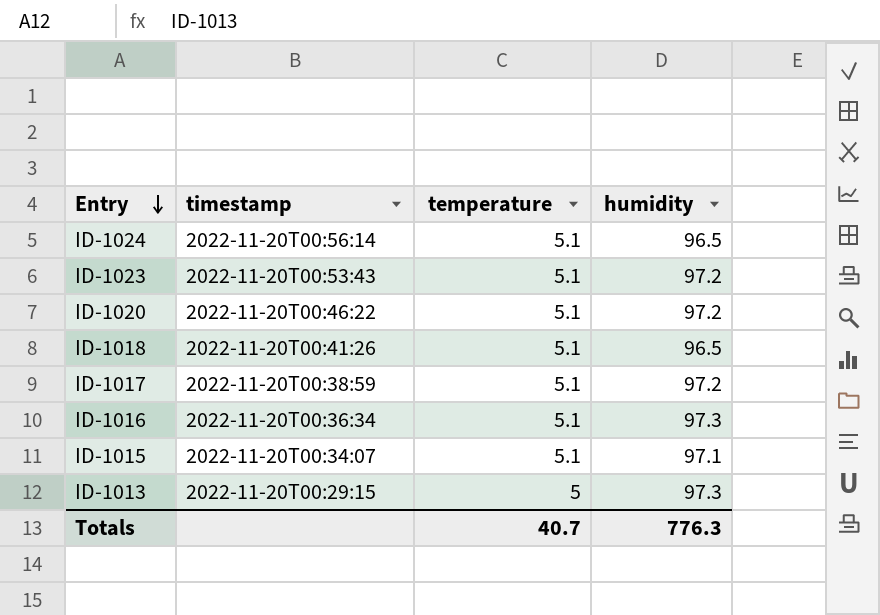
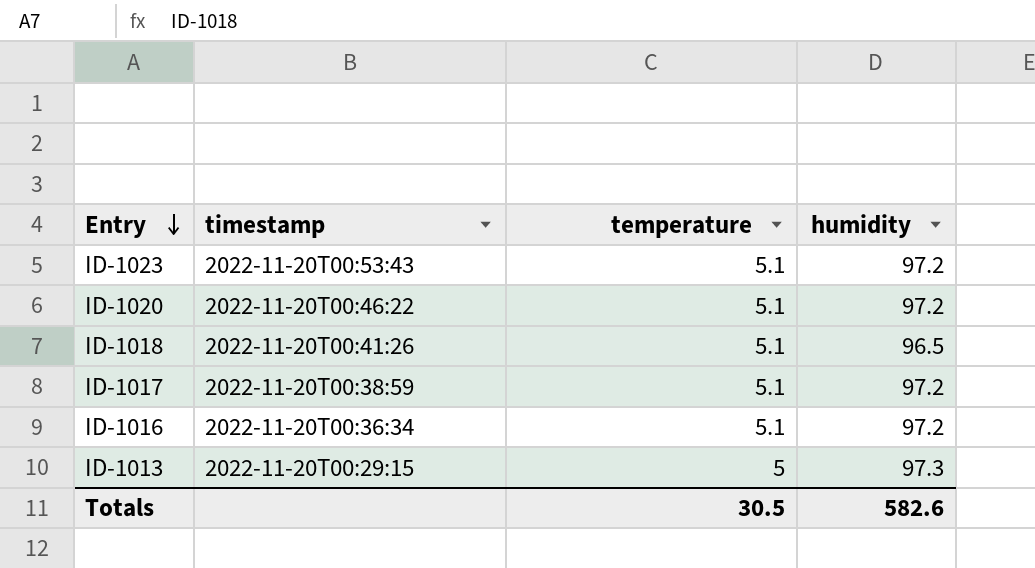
row ID-1024: 2022-11-20T00:56:14 | 5.1 | 96.5 -> none
row ID-1015: 2022-11-20T00:34:07 | 5.1 | 97.1 -> none
ID-1016 | humidity: 97.3 -> 97.2
Totals | temperature: 40.7 -> 30.5
Totals | humidity: 776.3 -> 582.6

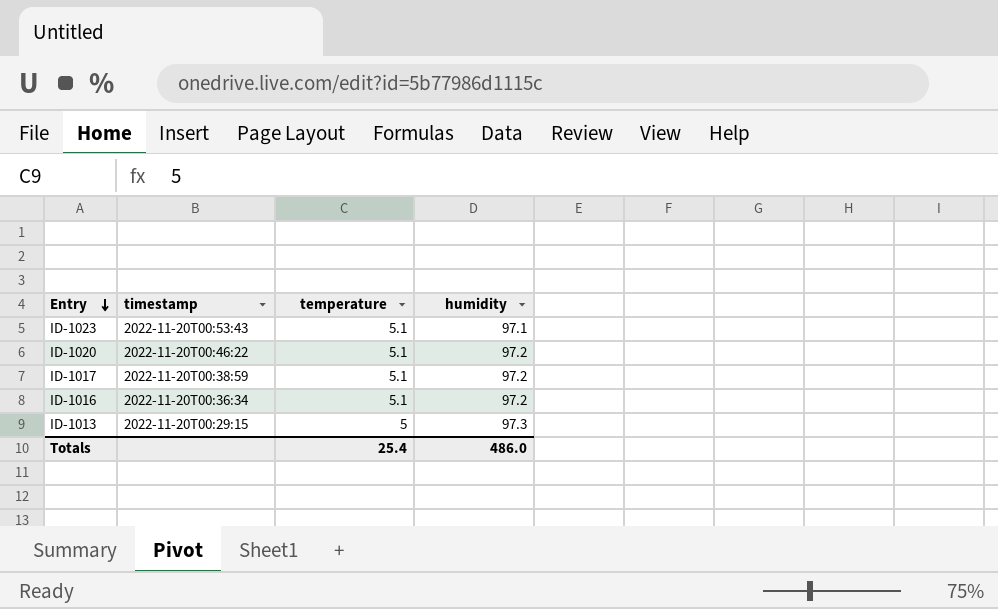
row ID-1018: 2022-11-20T00:41:26 | 5.1 | 96.5 -> none
ID-1023 | humidity: 97.2 -> 97.1
Totals | temperature: 30.5 -> 25.4
Totals | humidity: 582.6 -> 486.0

